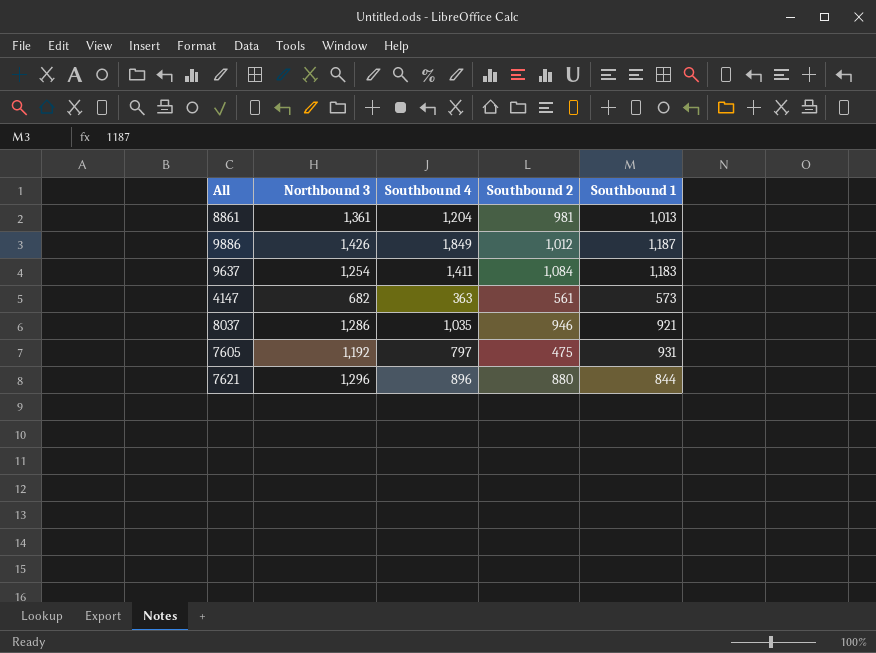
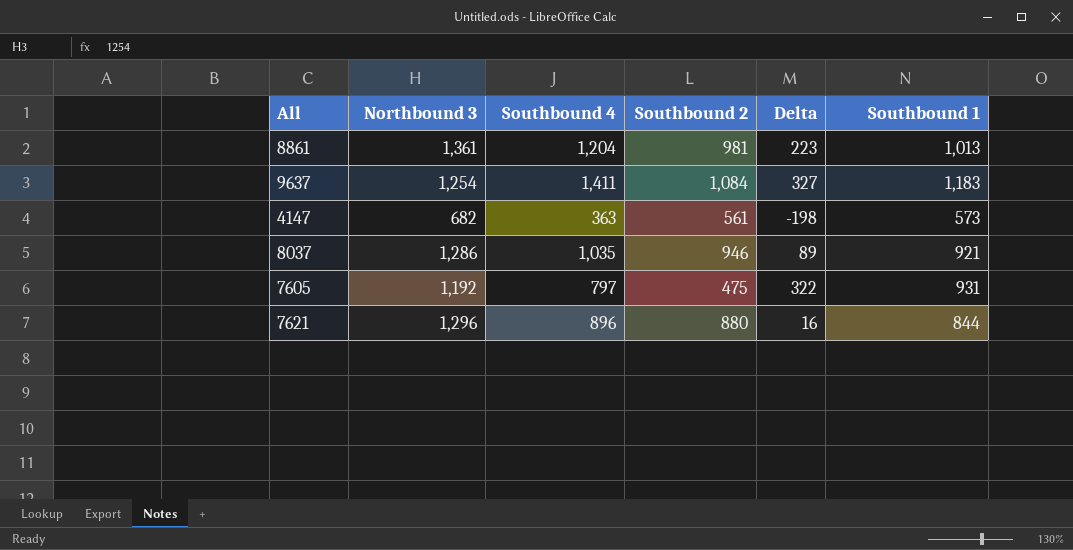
column Delta | formula: none -> [Southbound 4] - [Southbound 2]
row 9886: 1,426 | 1,849 | 1,012 | 1,187 -> none

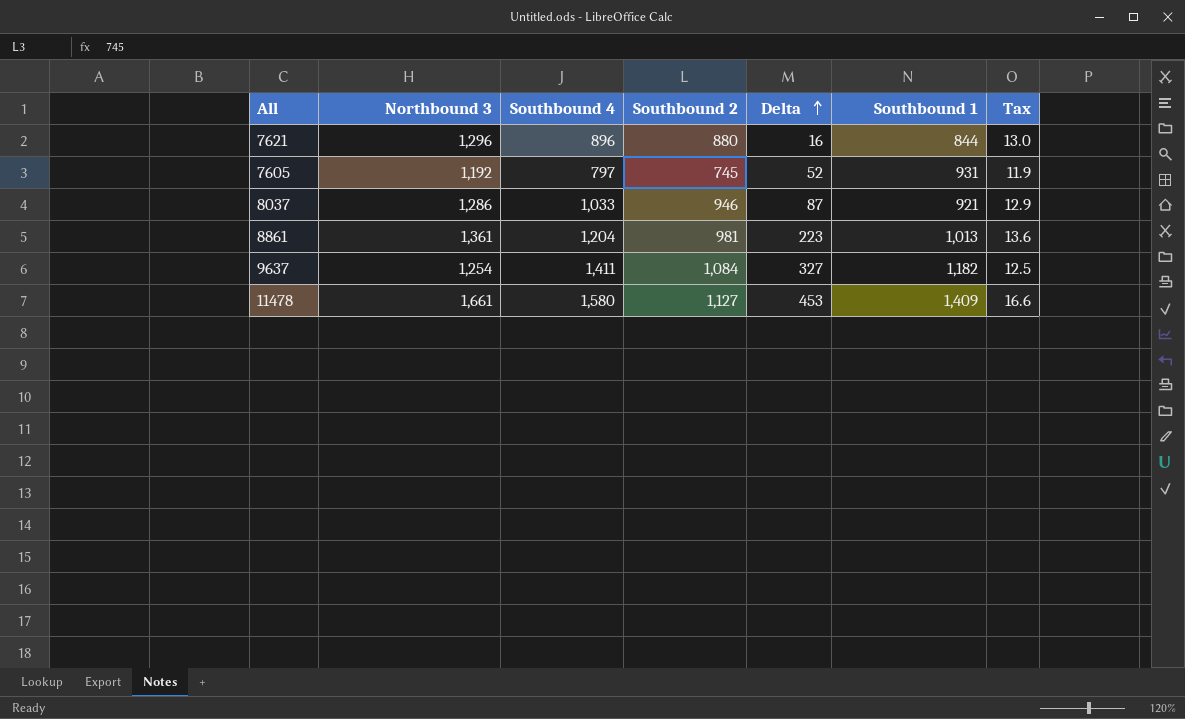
row order: none -> Delta ascending
column Tax | formula: none -> [Northbound 3] * 0.01
row 4147: 682 | 363 | 561 | -198 | 573 -> none
7605 | Southbound 2: 475 -> 745
7605 | Delta: 322 -> 52
8037 | Southbound 4: 1,035 -> 1,033
8037 | Delta: 89 -> 87
9637 | Southbound 1: 1,183 -> 1,182
row 11478: none -> 1,661 | 1,580 | 1,127 | 453 | 1,409 | 16.6

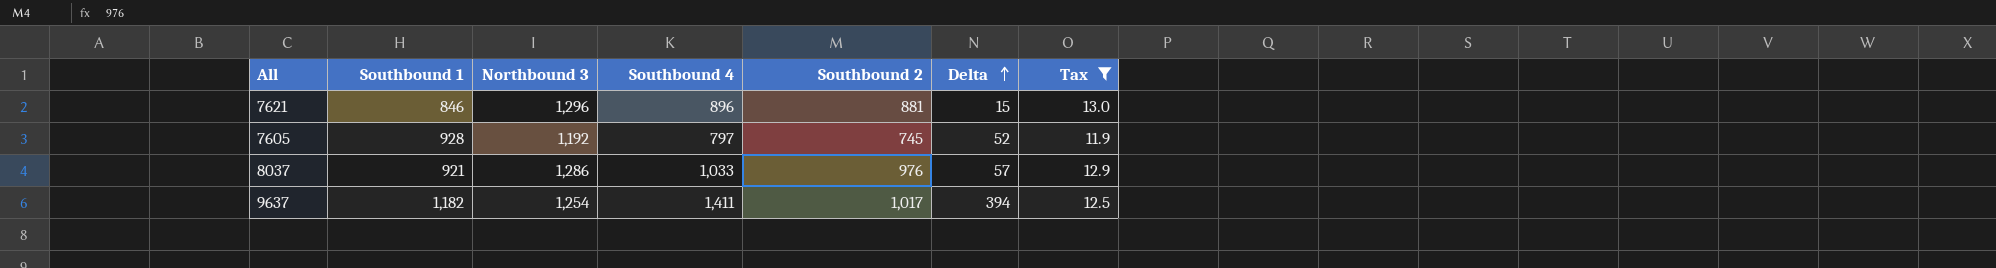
filter: none -> Tax <= 13.0
column Southbound 1 | position: 6 -> 2
7621 | Southbound 1: 844 -> 846
7621 | Southbound 2: 880 -> 881
7621 | Delta: 16 -> 15
7605 | Southbound 1: 931 -> 928
8037 | Southbound 2: 946 -> 976
8037 | Delta: 87 -> 57
9637 | Southbound 2: 1,084 -> 1,017
9637 | Delta: 327 -> 394

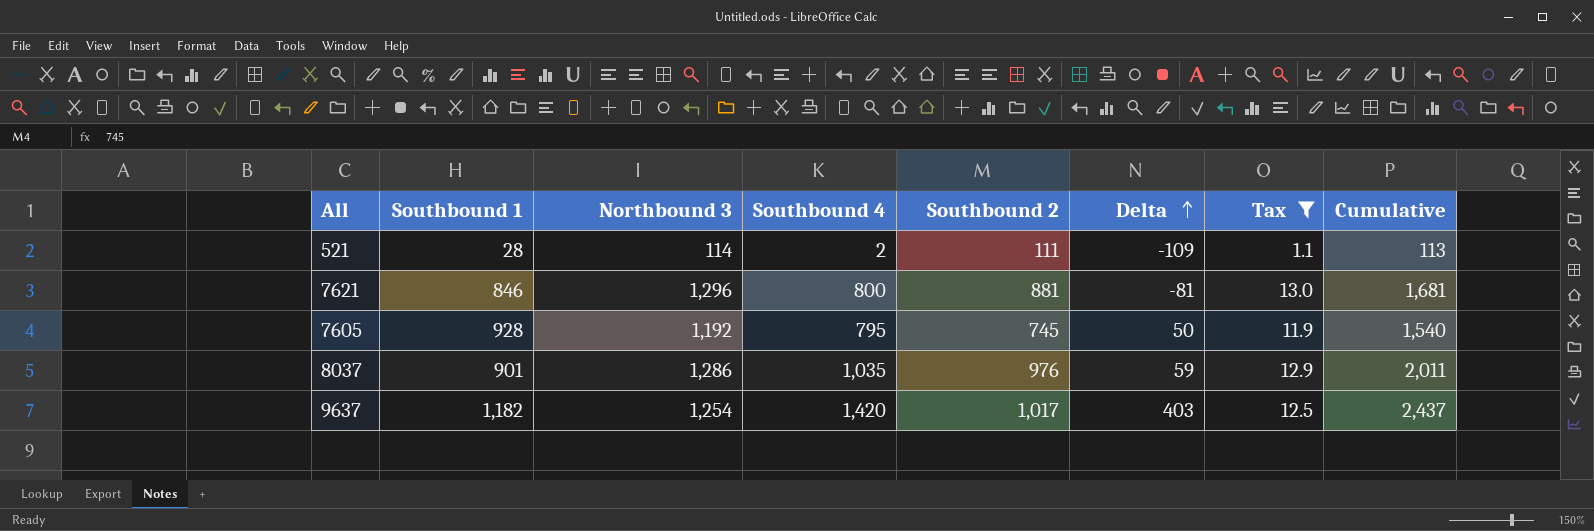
column Cumulative | formula: none -> [Southbound 4] + [Southbound 2]
row 521: none -> 28 | 114 | 2 | 111 | -109 | 1.1 | 113
7621 | Southbound 4: 896 -> 800
7621 | Delta: 15 -> -81
7605 | Southbound 4: 797 -> 795
7605 | Delta: 52 -> 50
8037 | Southbound 1: 921 -> 901
8037 | Southbound 4: 1,033 -> 1,035
8037 | Delta: 57 -> 59
9637 | Southbound 4: 1,411 -> 1,420
9637 | Delta: 394 -> 403

